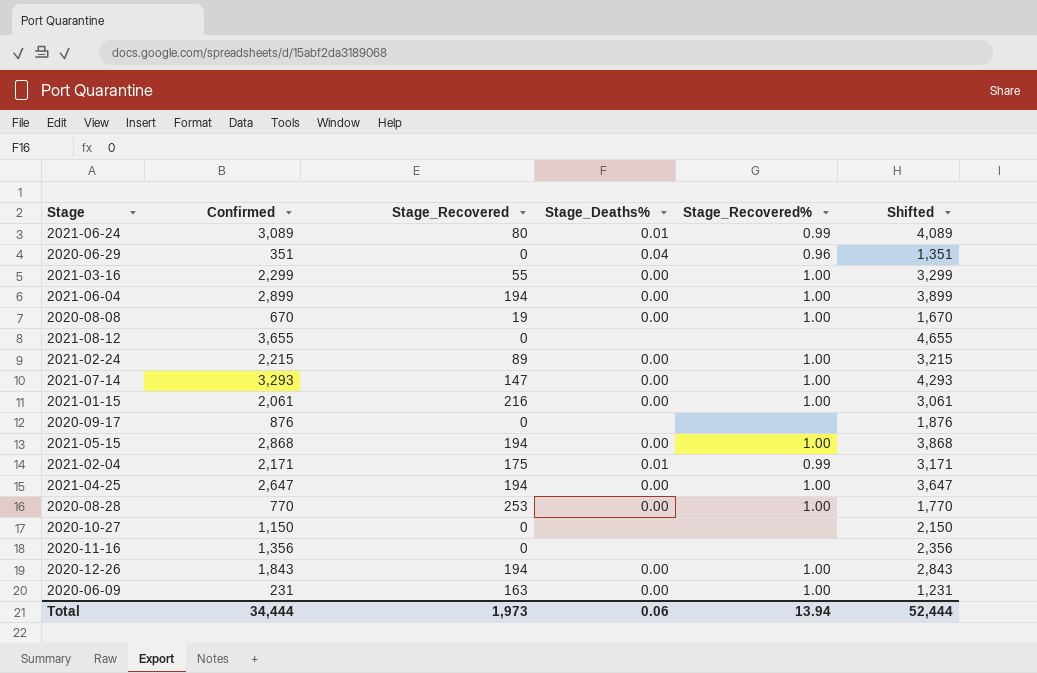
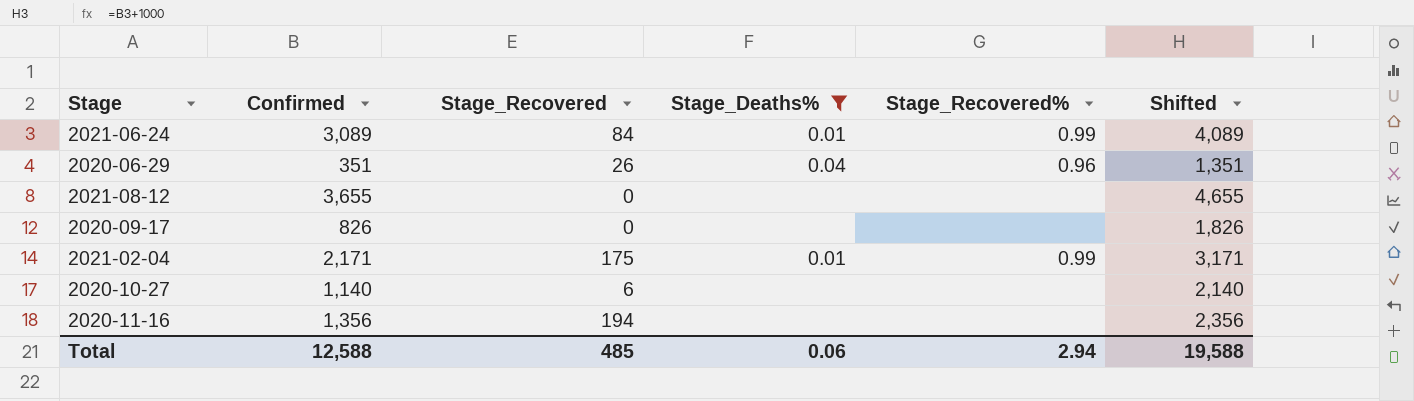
filter: none -> Stage_Deaths% != 0.00
2021-06-24 | Stage_Recovered: 80 -> 84
2020-06-29 | Stage_Recovered: 0 -> 26
2020-09-17 | Confirmed: 876 -> 826
2020-09-17 | Shifted: 1,876 -> 1,826
2020-10-27 | Confirmed: 1,150 -> 1,140
2020-10-27 | Stage_Recovered: 0 -> 6
2020-10-27 | Shifted: 2,150 -> 2,140
2020-11-16 | Stage_Recovered: 0 -> 194
Total | Confirmed: 34,444 -> 12,588
Total | Stage_Recovered: 1,973 -> 485
Total | Stage_Recovered%: 13.94 -> 2.94
Total | Shifted: 52,444 -> 19,588

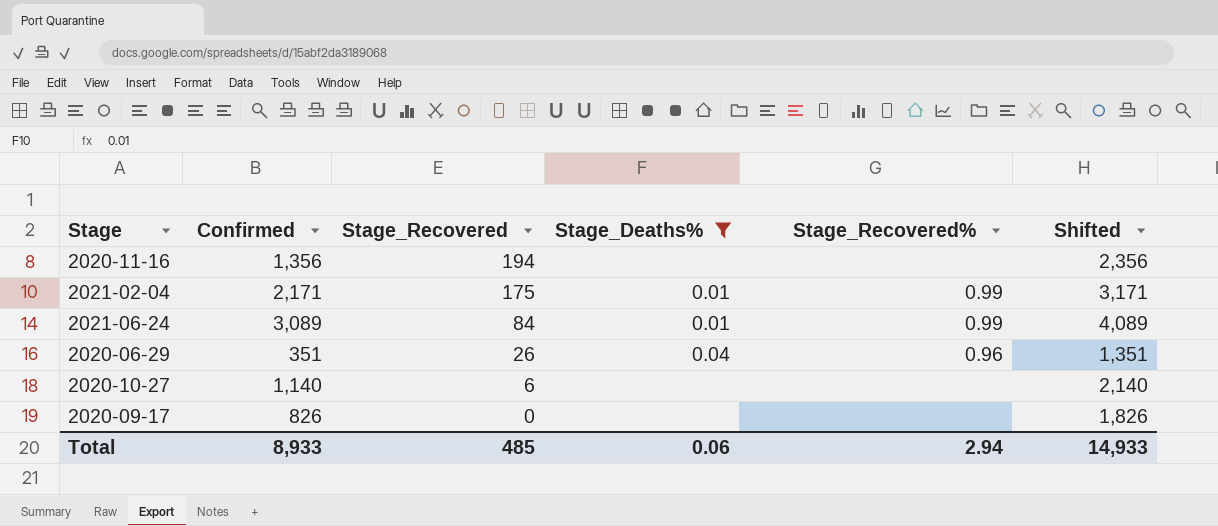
row order: none -> Stage_Recovered descending
row 2021-08-12: 3,655 | 0 | none | none | 4,655 -> none
Total | Confirmed: 12,588 -> 8,933
Total | Shifted: 19,588 -> 14,933

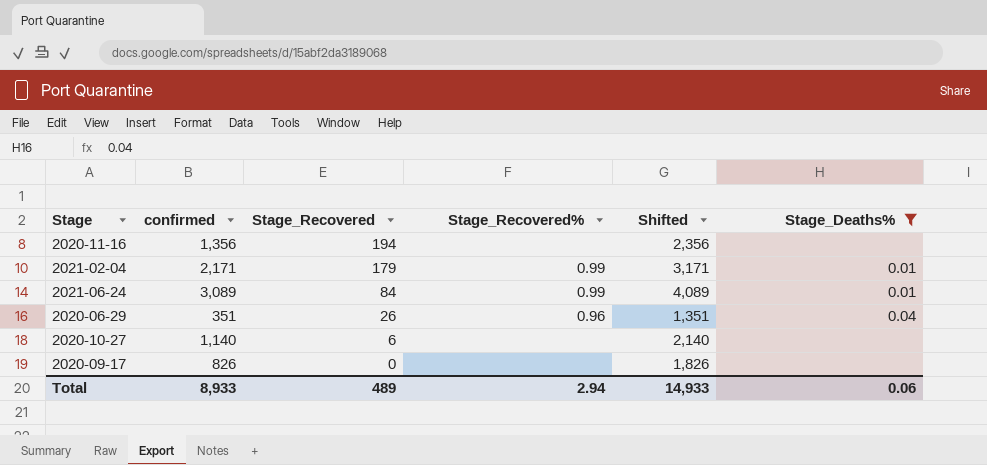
column name: Confirmed -> confirmed
column Stage_Deaths% | position: 4 -> 6
2021-02-04 | Stage_Recovered: 175 -> 179
Total | Stage_Recovered: 485 -> 489

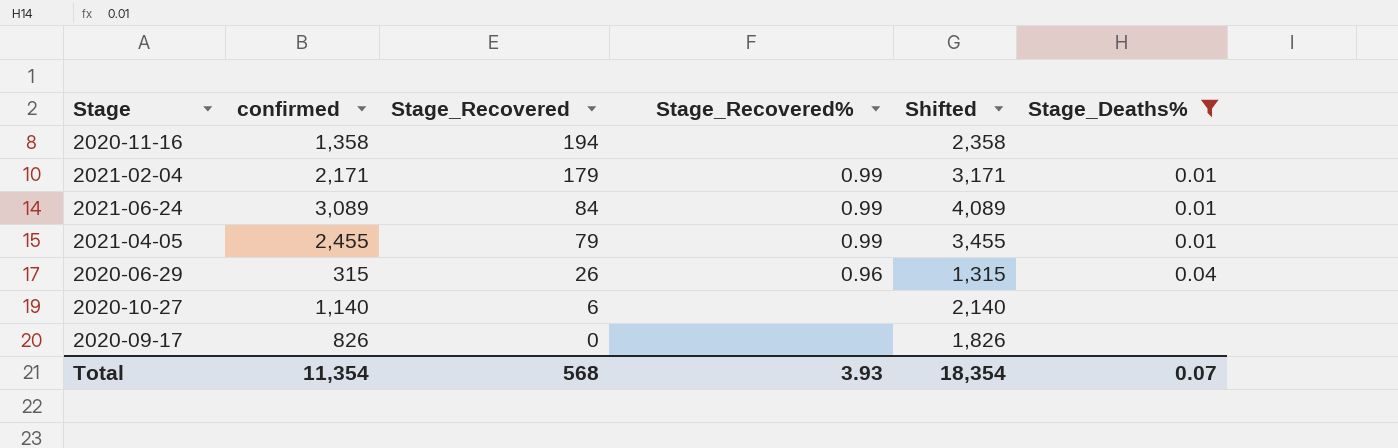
2020-11-16 | confirmed: 1,356 -> 1,358
2020-11-16 | Shifted: 2,356 -> 2,358
row 2021-04-05: none -> 2,455 | 79 | 0.99 | 3,455 | 0.01
2020-06-29 | confirmed: 351 -> 315
2020-06-29 | Shifted: 1,351 -> 1,315
Total | confirmed: 8,933 -> 11,354
Total | Stage_Recovered: 489 -> 568
Total | Stage_Recovered%: 2.94 -> 3.93
Total | Shifted: 14,933 -> 18,354
Total | Stage_Deaths%: 0.06 -> 0.07

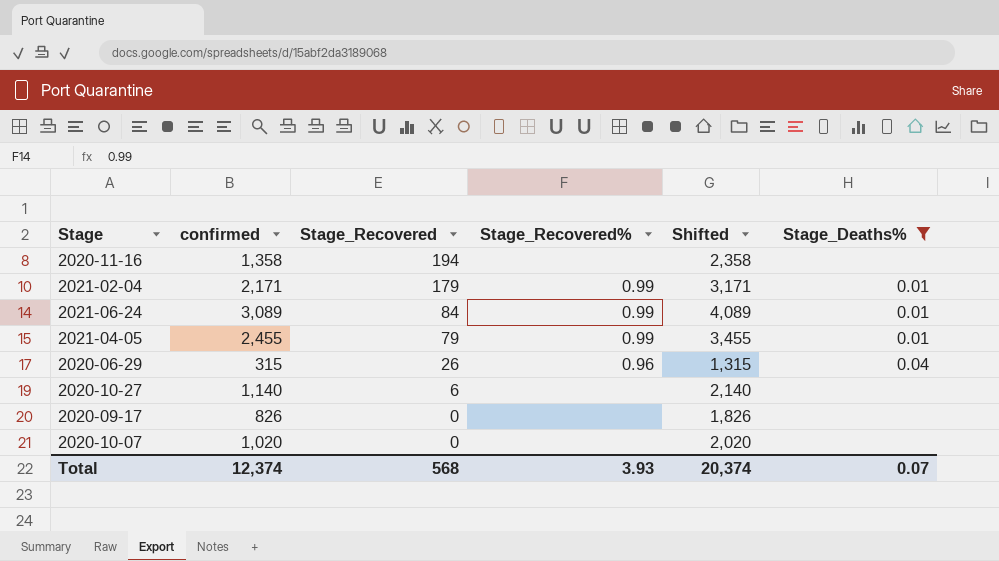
row 2020-10-07: none -> 1,020 | 0 | none | 2,020 | none
Total | confirmed: 11,354 -> 12,374
Total | Shifted: 18,354 -> 20,374

